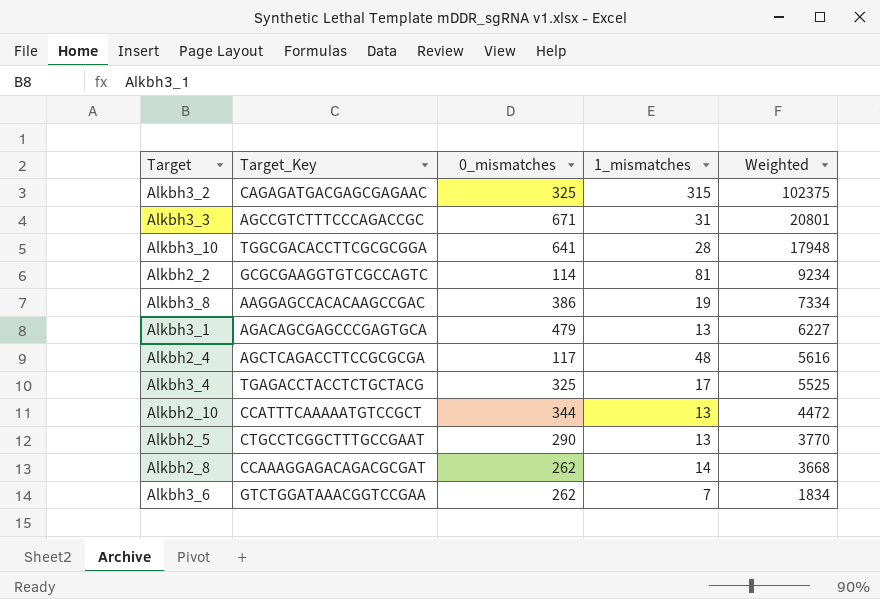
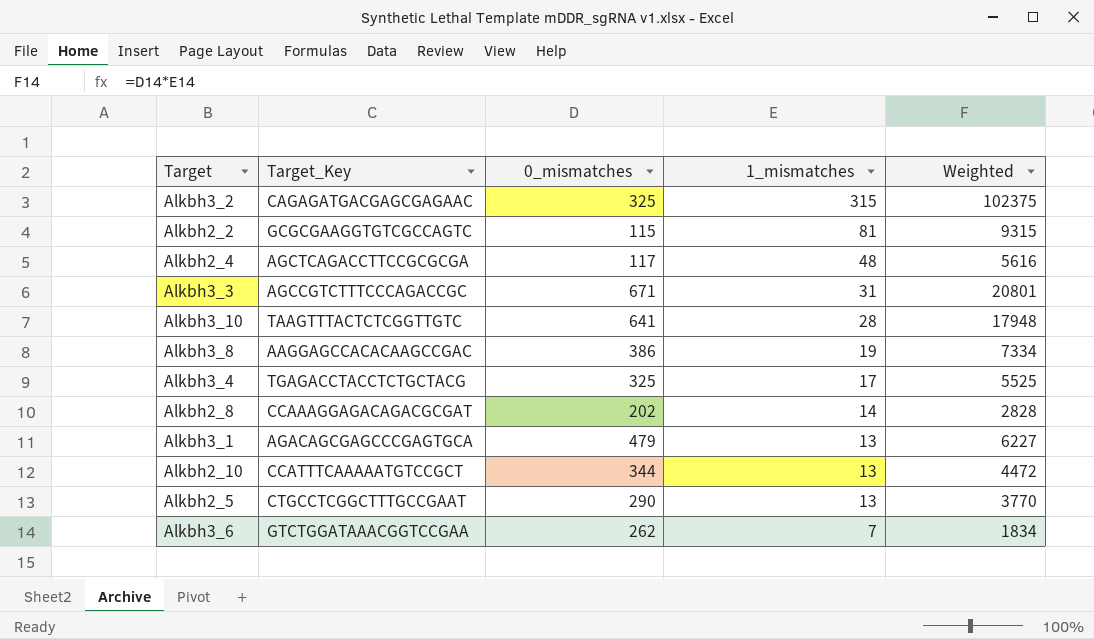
row order: Weighted descending -> 1_mismatches descending
Alkbh2_2 | 0_mismatches: 114 -> 115
Alkbh2_2 | Weighted: 9234 -> 9315
Alkbh3_10 | Target_Key: TGGCGACACCTTCGCGCGGA -> TAAGTTTACTCTCGGTTGTC
Alkbh2_8 | 0_mismatches: 262 -> 202
Alkbh2_8 | Weighted: 3668 -> 2828

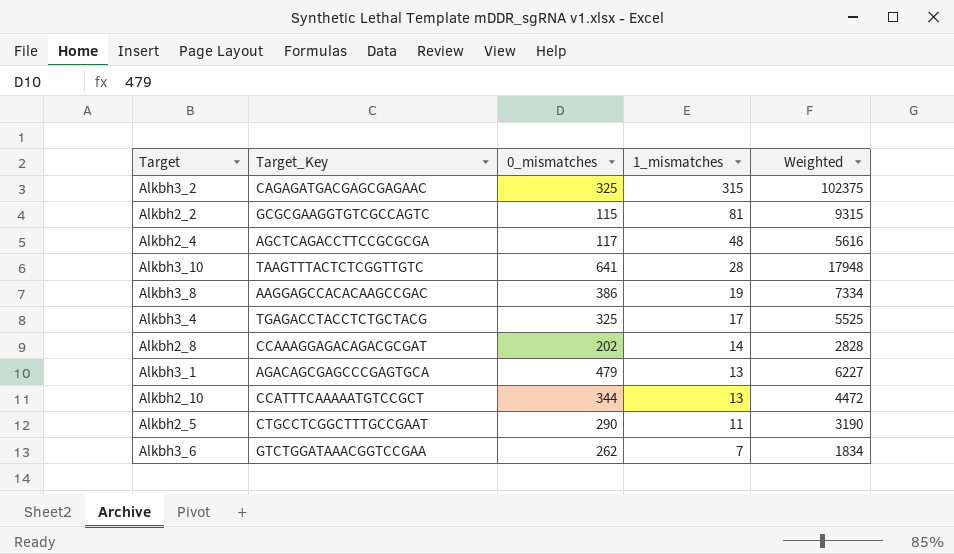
row Alkbh3_3: AGCCGTCTTTCCCAGACCGC | 671 | 31 | 20801 -> none
Alkbh2_5 | 1_mismatches: 13 -> 11
Alkbh2_5 | Weighted: 3770 -> 3190

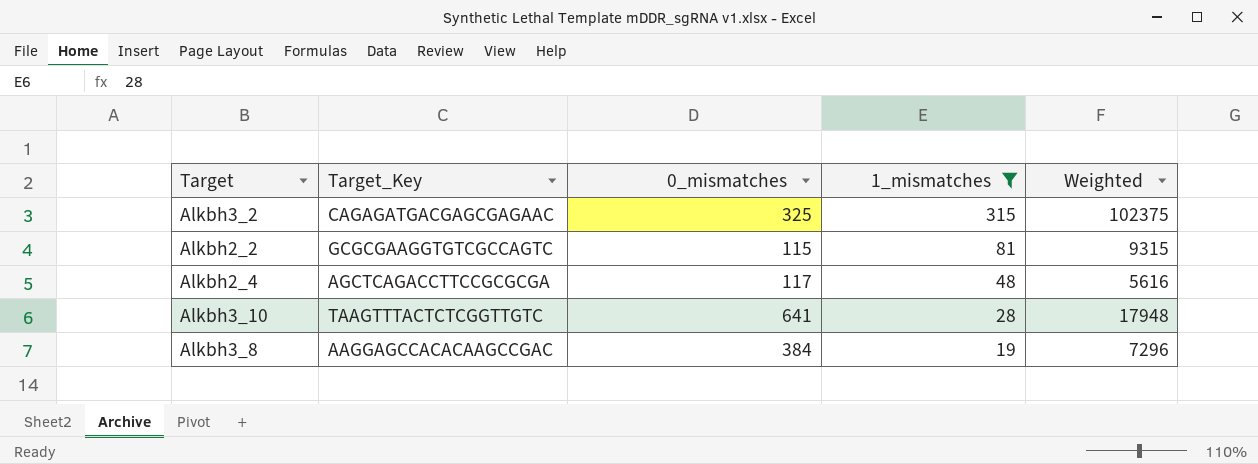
filter: none -> 1_mismatches >= 19
Alkbh3_8 | 0_mismatches: 386 -> 384
Alkbh3_8 | Weighted: 7334 -> 7296

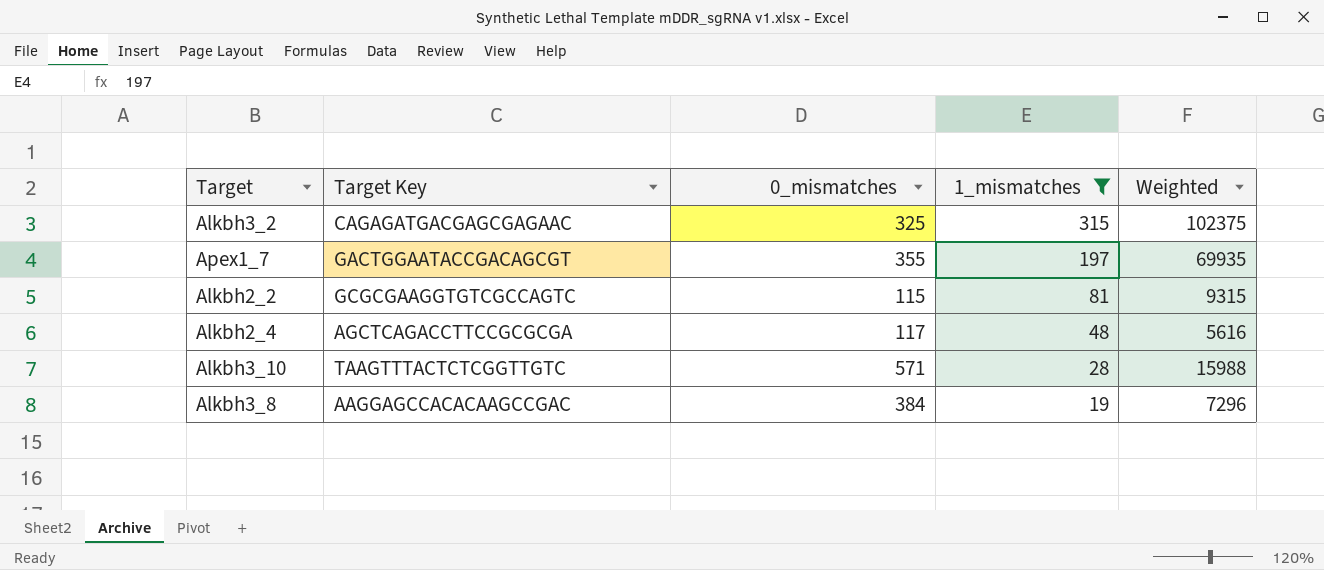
column name: Target_Key -> Target Key
row Apex1_7: none -> GACTGGAATACCGACAGCGT | 355 | 197 | 69935
Alkbh3_10 | 0_mismatches: 641 -> 571
Alkbh3_10 | Weighted: 17948 -> 15988

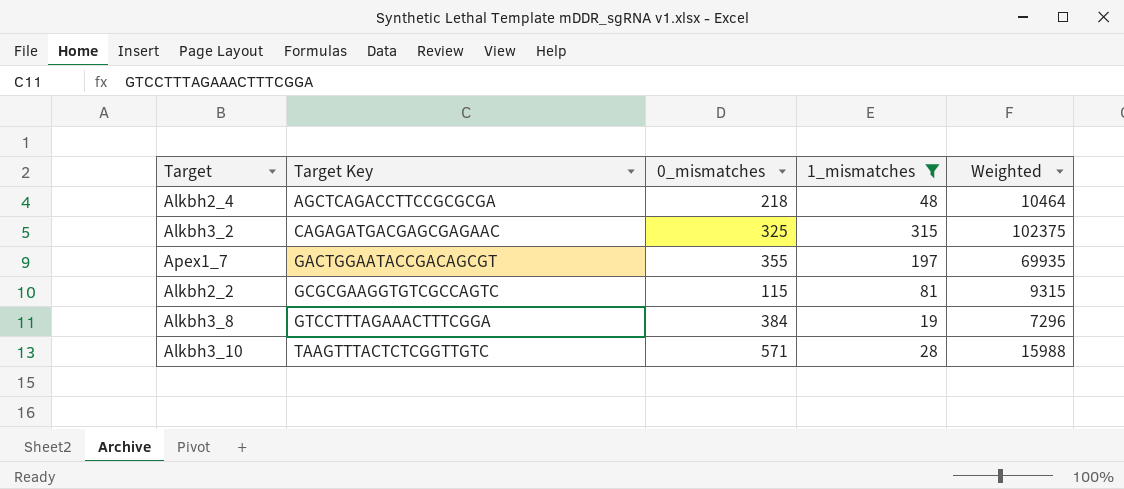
row order: 1_mismatches descending -> Target Key ascending
Alkbh2_4 | 0_mismatches: 117 -> 218
Alkbh2_4 | Weighted: 5616 -> 10464
Alkbh3_8 | Target Key: AAGGAGCCACACAAGCCGAC -> GTCCTTTAGAAACTTTCGGA

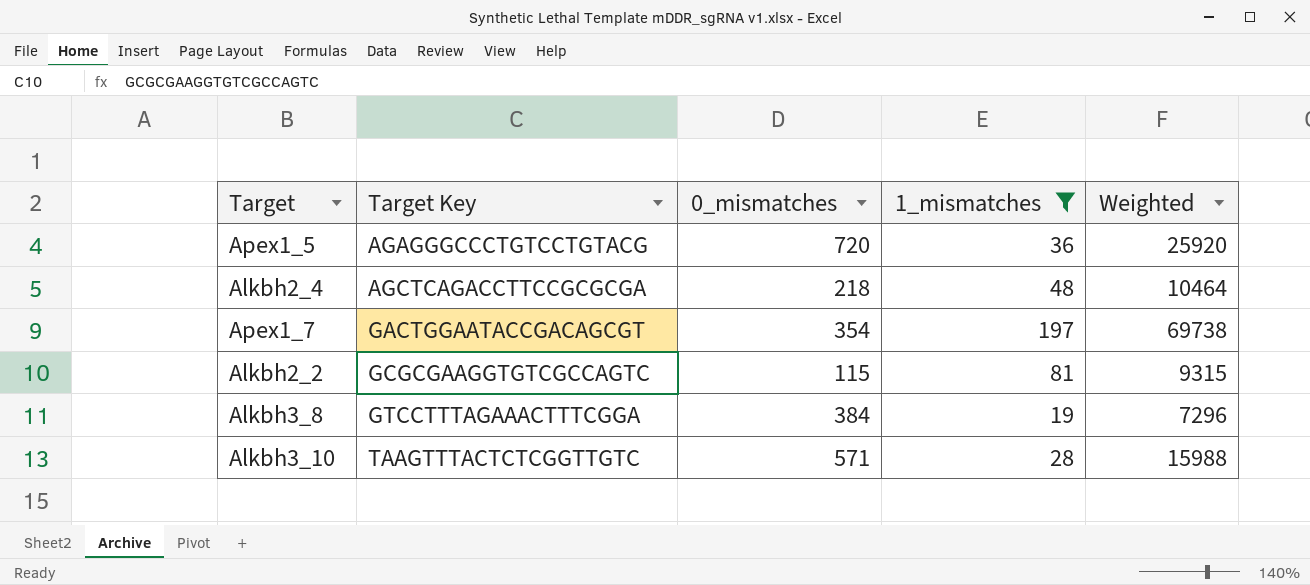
row Alkbh3_2: CAGAGATGACGAGCGAGAAC | 325 | 315 | 102375 -> none
row Apex1_5: none -> AGAGGGCCCTGTCCTGTACG | 720 | 36 | 25920
Apex1_7 | 0_mismatches: 355 -> 354
Apex1_7 | Weighted: 69935 -> 69738

